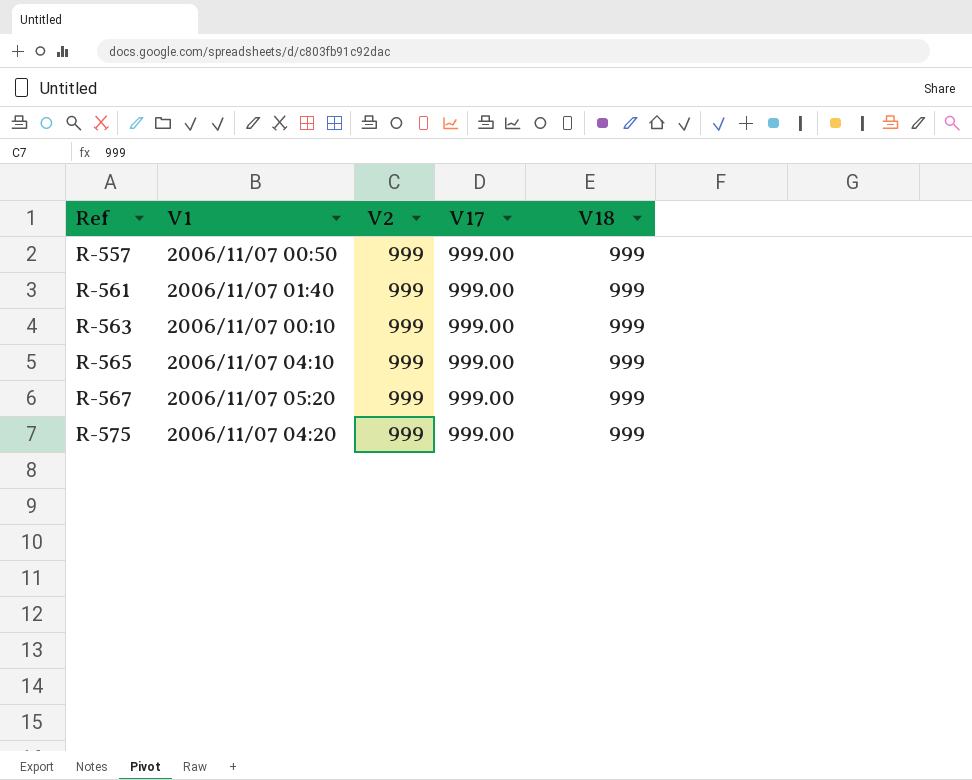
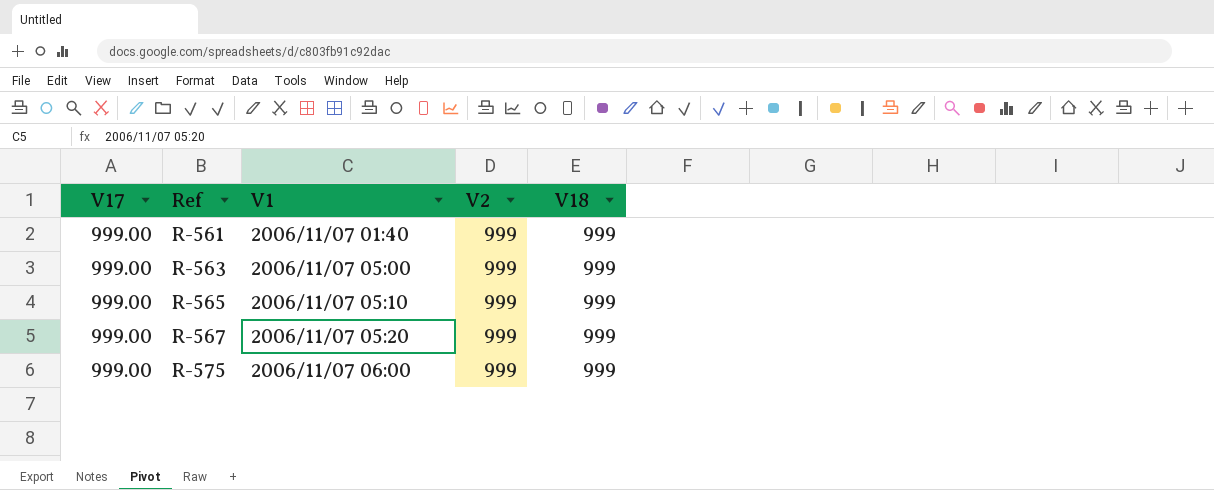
column V17 | position: 4 -> 1
row R-557: 2006/11/07 00:50 | 999 | 999.00 | 999 -> none
R-563 | V1: 2006/11/07 00:10 -> 2006/11/07 05:00
R-565 | V1: 2006/11/07 04:10 -> 2006/11/07 05:10
R-575 | V1: 2006/11/07 04:20 -> 2006/11/07 06:00

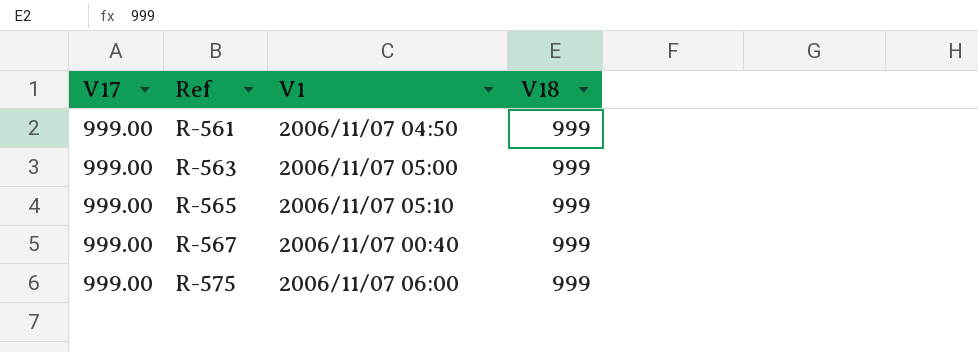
column V2 | position: 4 -> none
R-561 | V1: 2006/11/07 01:40 -> 2006/11/07 04:50
R-567 | V1: 2006/11/07 05:20 -> 2006/11/07 00:40

